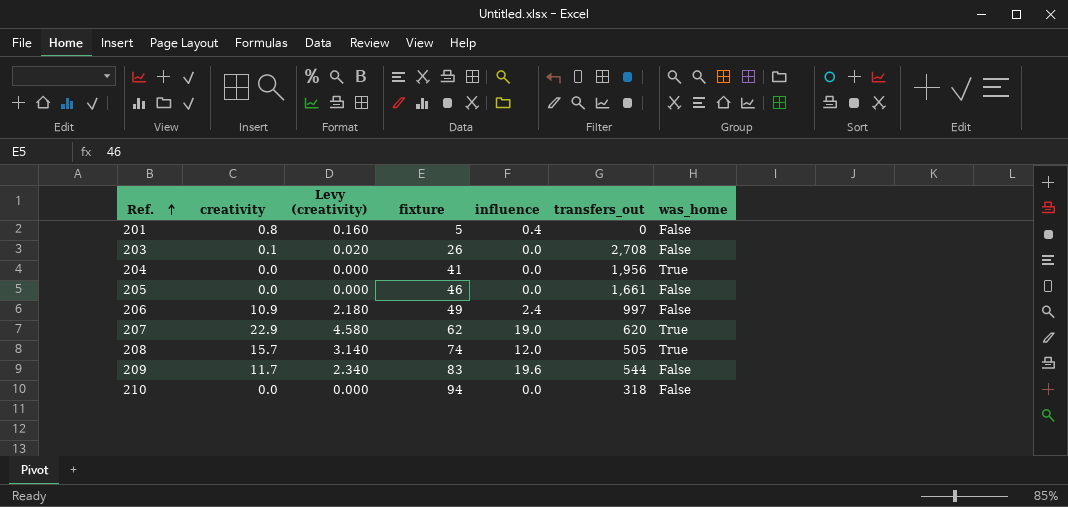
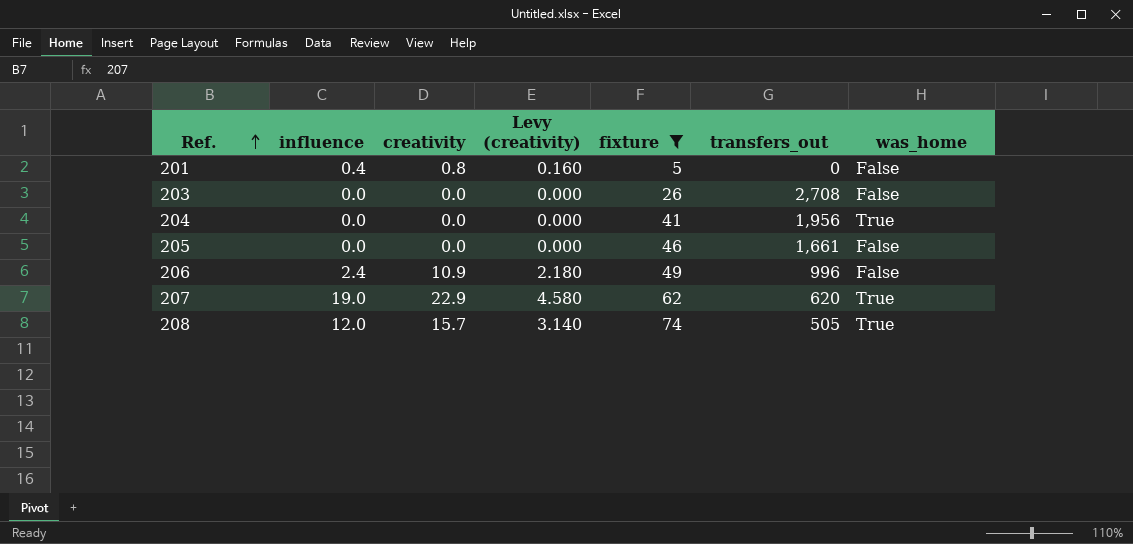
filter: none -> fixture <= 74
column influence | position: 5 -> 2
203 | creativity: 0.1 -> 0.0
203 | Levy (creativity): 0.020 -> 0.000
206 | transfers_out: 997 -> 996

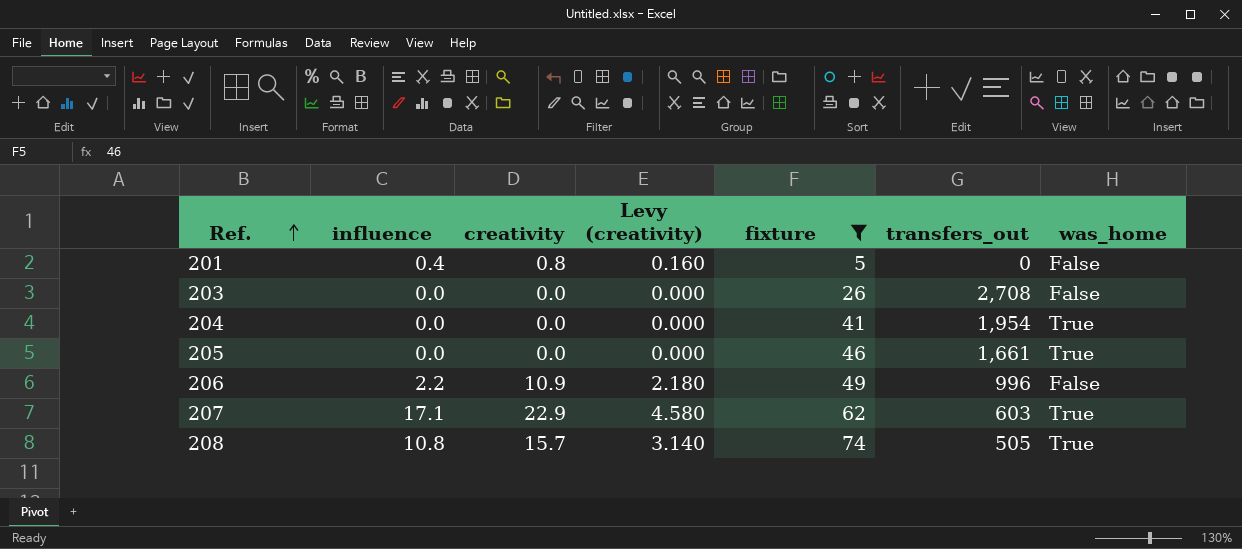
204 | transfers_out: 1,956 -> 1,954
205 | was_home: False -> True
206 | influence: 2.4 -> 2.2
207 | influence: 19.0 -> 17.1
207 | transfers_out: 620 -> 603
208 | influence: 12.0 -> 10.8

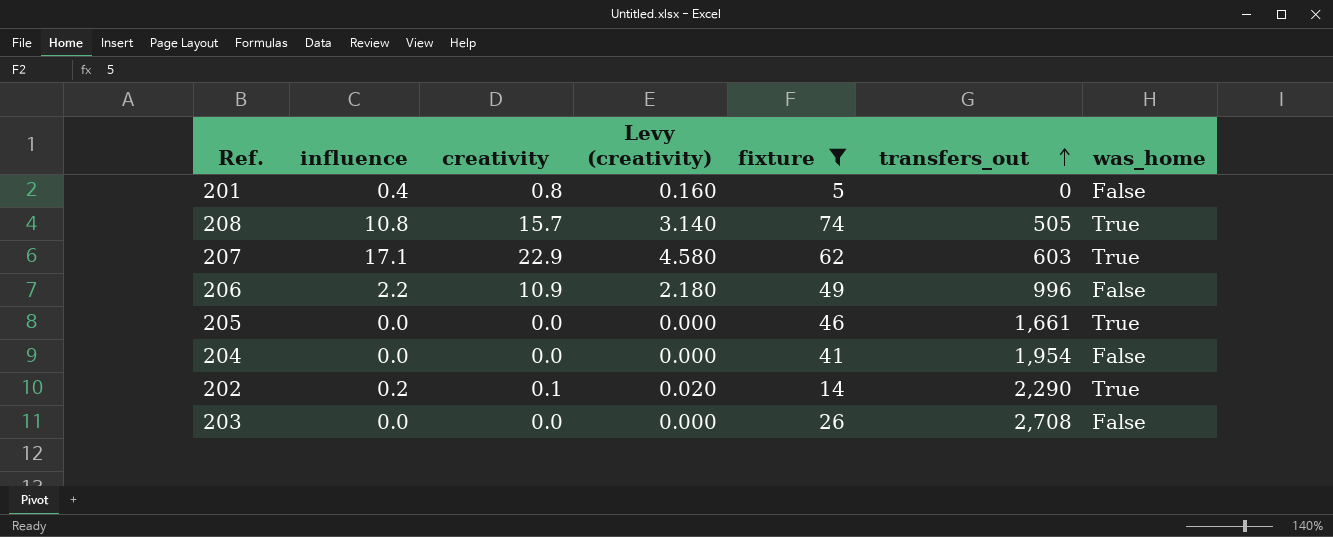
row order: Ref. ascending -> transfers_out ascending
204 | was_home: True -> False
row 202: none -> 0.2 | 0.1 | 0.020 | 14 | 2,290 | True

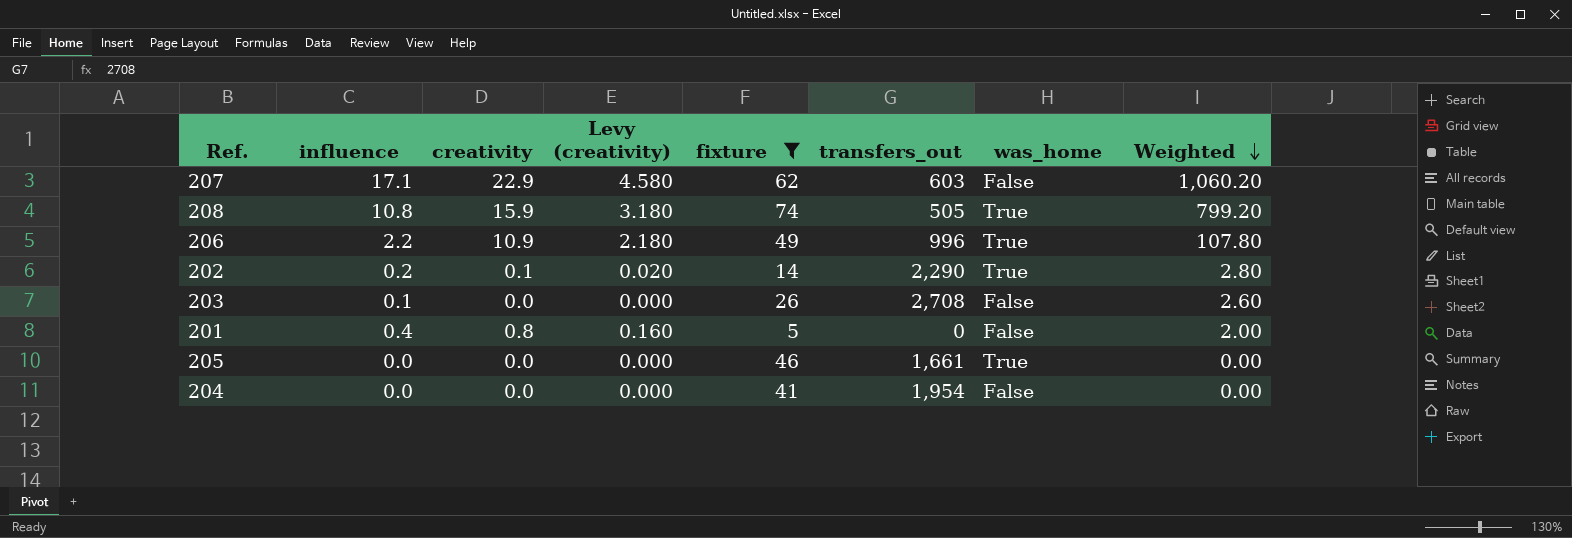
row order: transfers_out ascending -> Weighted descending
column Weighted | formula: none -> [influence] * [fixture]
207 | was_home: True -> False
208 | creativity: 15.7 -> 15.9
208 | Levy (creativity): 3.140 -> 3.180
206 | was_home: False -> True
203 | influence: 0.0 -> 0.1

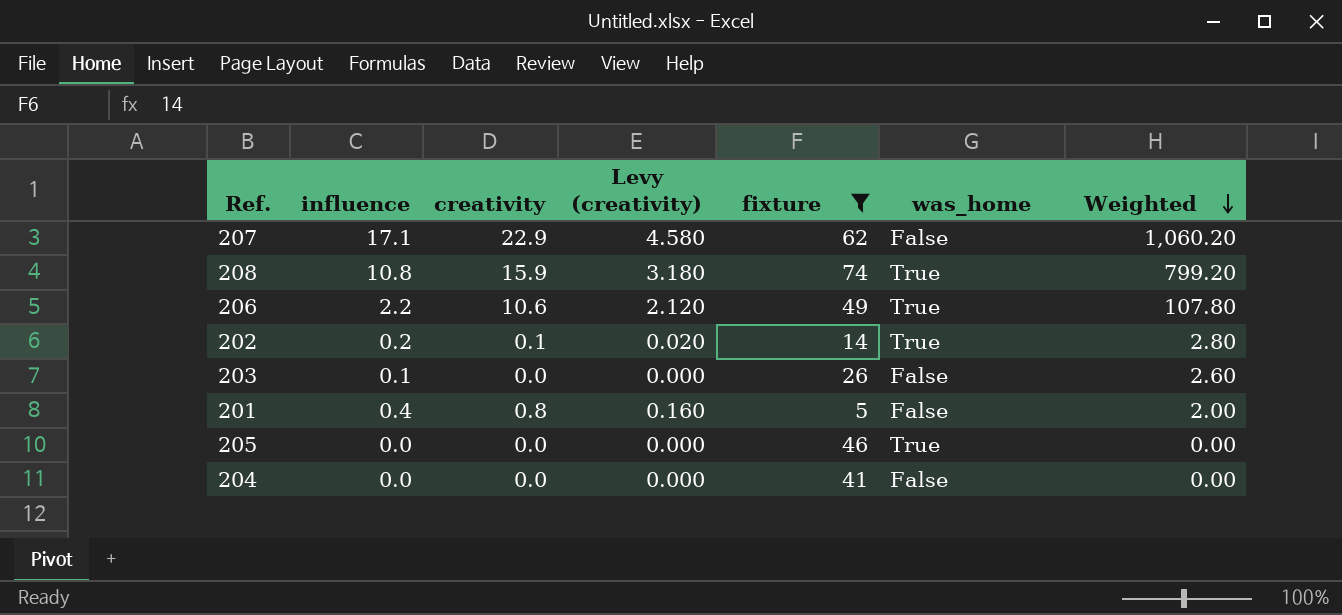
column transfers_out | position: 6 -> none
206 | creativity: 10.9 -> 10.6
206 | Levy (creativity): 2.180 -> 2.120

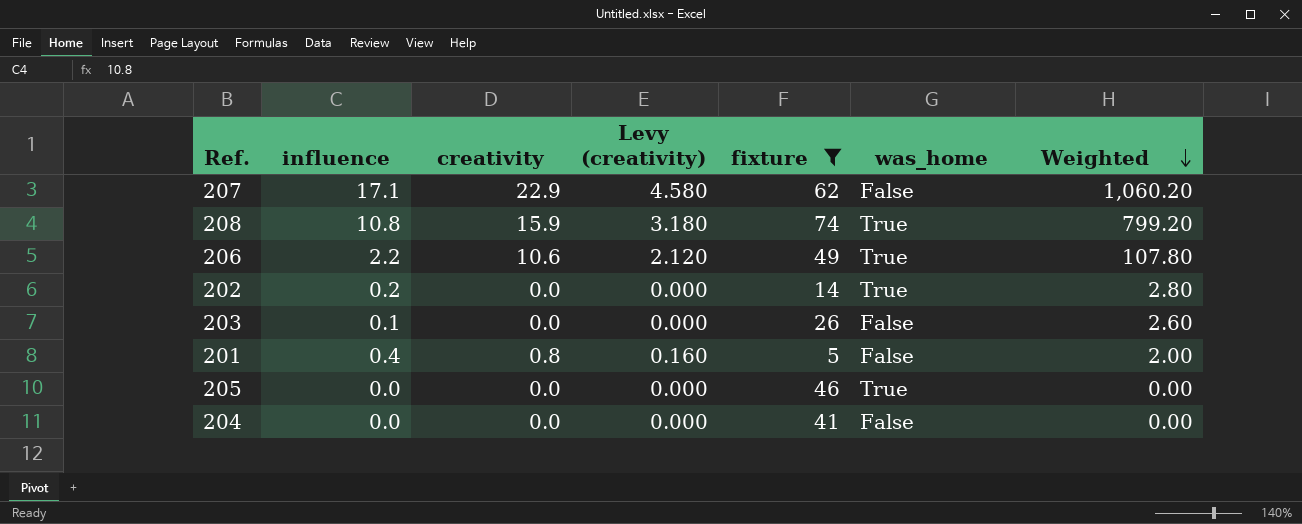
202 | creativity: 0.1 -> 0.0
202 | Levy (creativity): 0.020 -> 0.000

